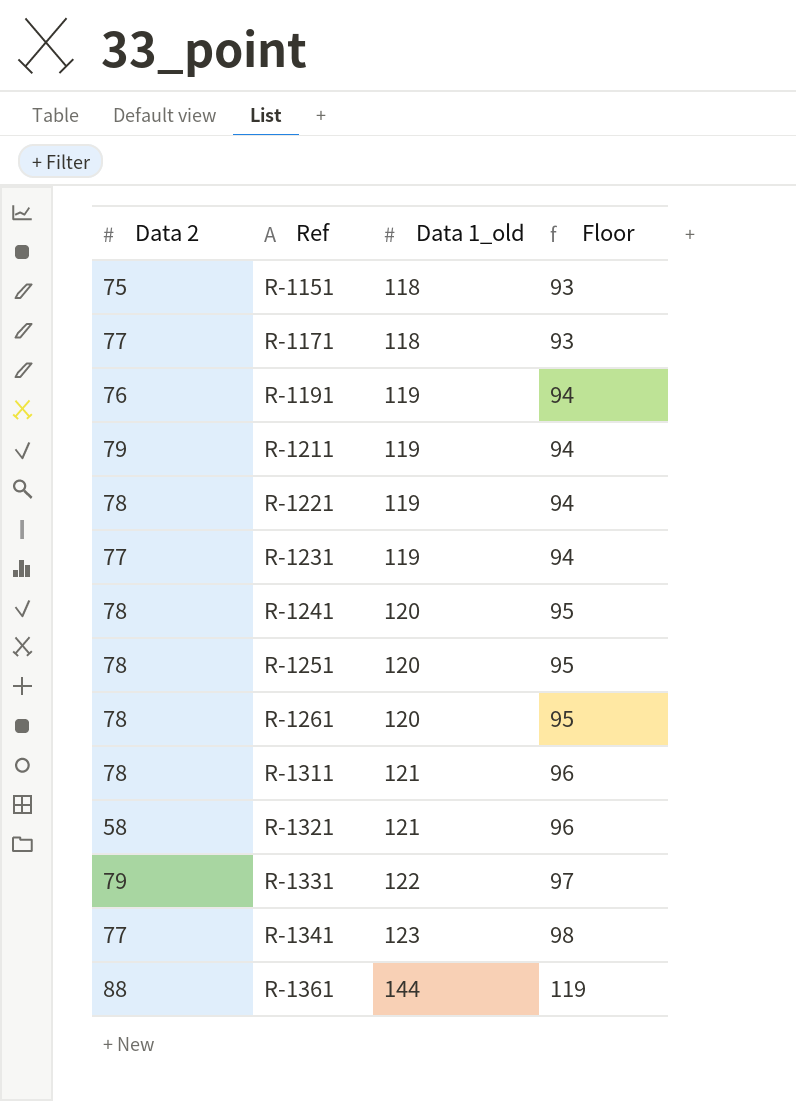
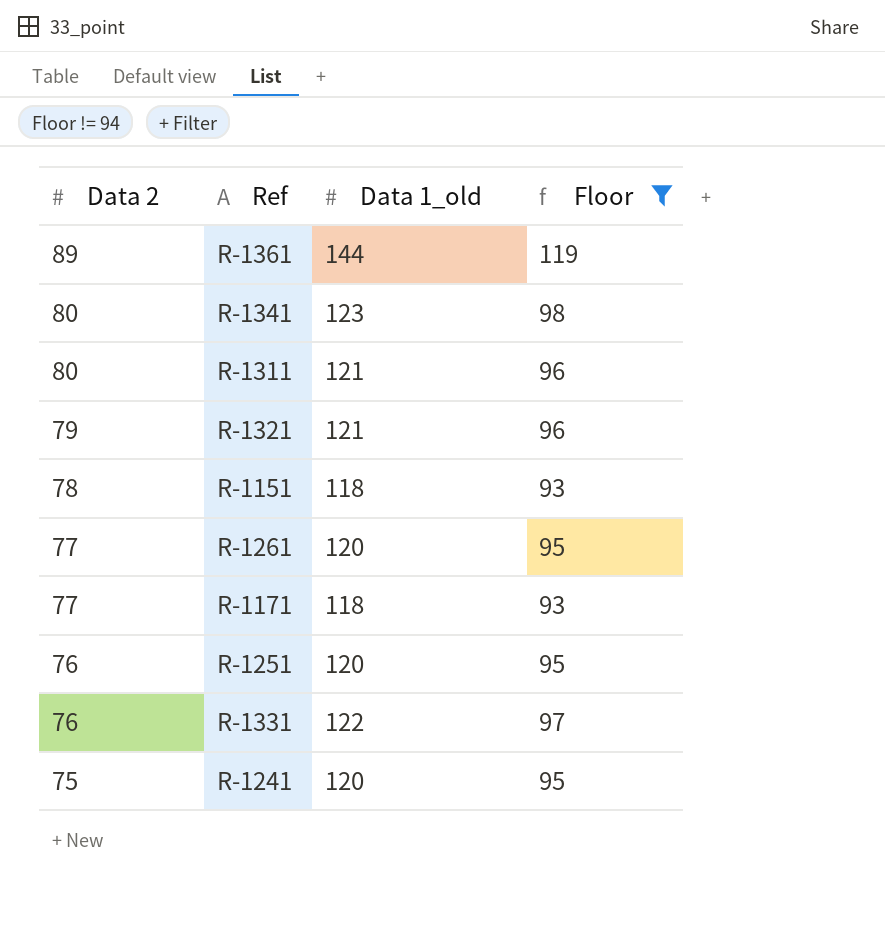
filter: none -> Floor != 94
row order: Ref ascending -> Data 2 descending
R-1361 | Data 2: 88 -> 89
R-1341 | Data 2: 77 -> 80
R-1311 | Data 2: 78 -> 80
R-1321 | Data 2: 58 -> 79
R-1151 | Data 2: 75 -> 78
R-1261 | Data 2: 78 -> 77
R-1251 | Data 2: 78 -> 76
R-1331 | Data 2: 79 -> 76
R-1241 | Data 2: 78 -> 75

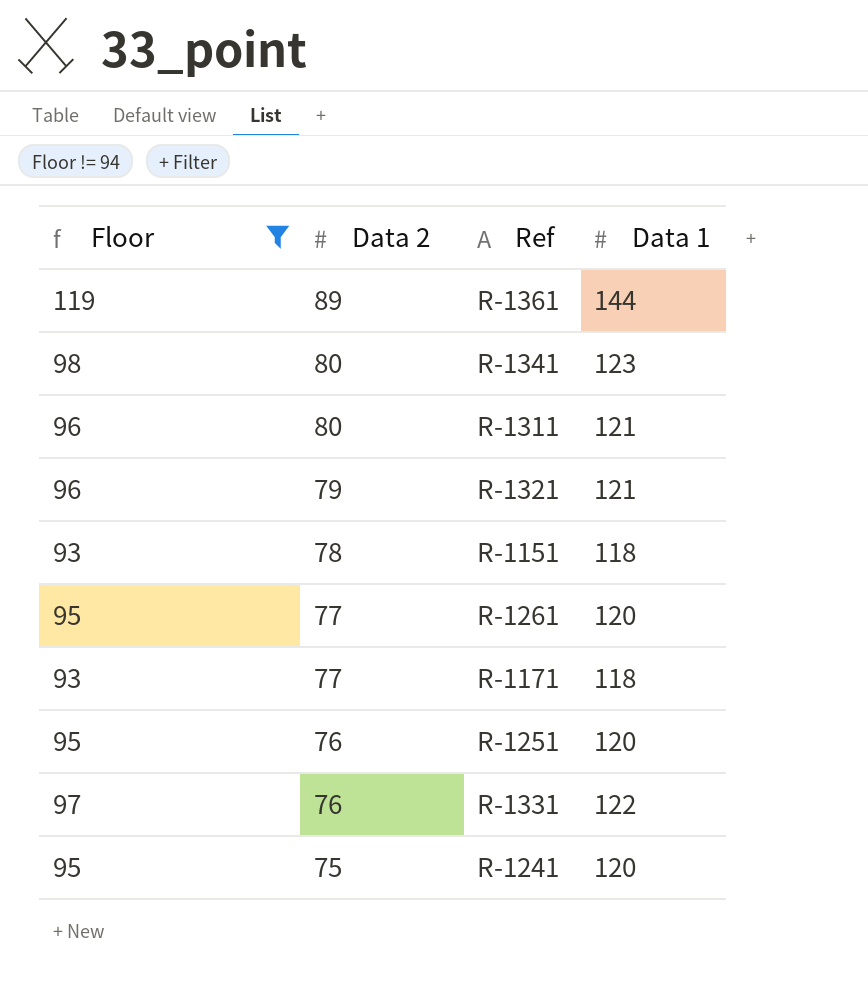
column Floor | position: 4 -> 1
column name: Data 1_old -> Data 1

